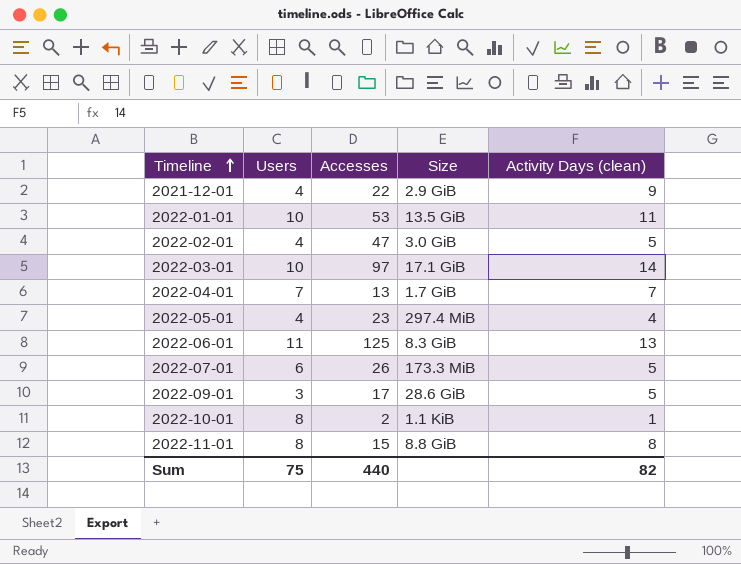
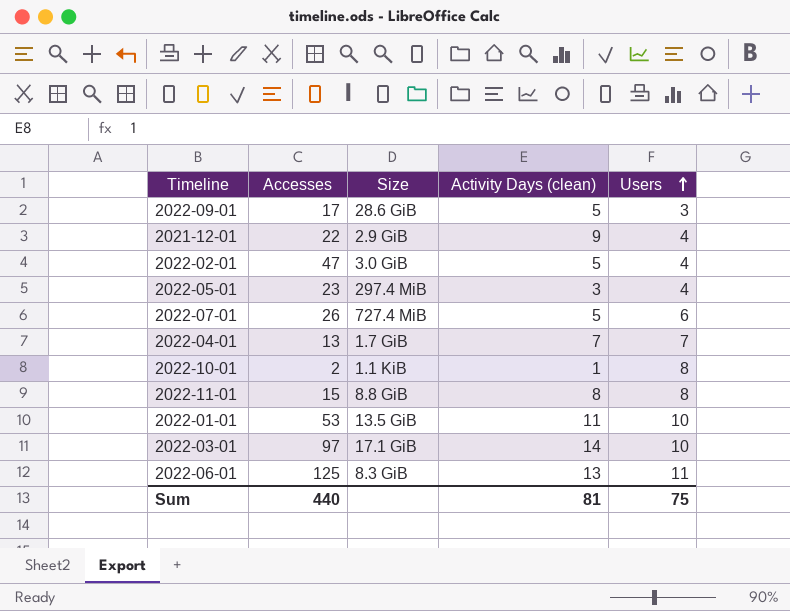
row order: Timeline ascending -> Users ascending
column Users | position: 2 -> 5
2022-05-01 | Activity Days (clean): 4 -> 3
2022-07-01 | Size: 173.3 MiB -> 727.4 MiB
Sum | Activity Days (clean): 82 -> 81

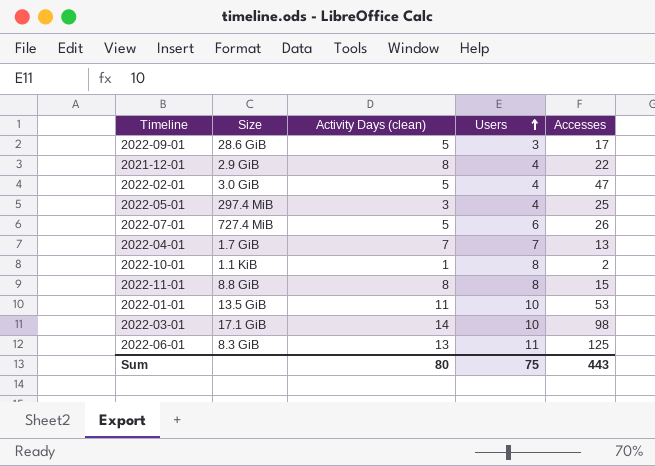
column Accesses | position: 2 -> 5
2021-12-01 | Activity Days (clean): 9 -> 8
2022-05-01 | Accesses: 23 -> 25
2022-03-01 | Accesses: 97 -> 98
Sum | Activity Days (clean): 81 -> 80
Sum | Accesses: 440 -> 443

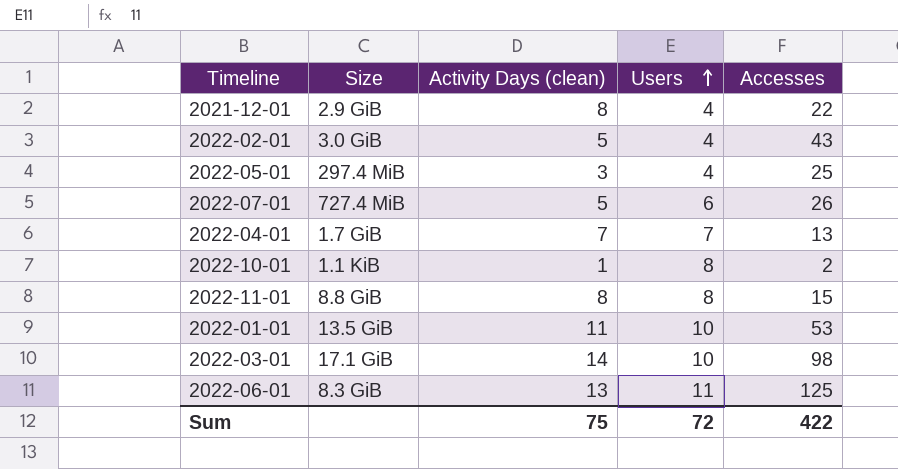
row 2022-09-01: 28.6 GiB | 5 | 3 | 17 -> none
2022-02-01 | Accesses: 47 -> 43
Sum | Activity Days (clean): 80 -> 75
Sum | Users: 75 -> 72
Sum | Accesses: 443 -> 422

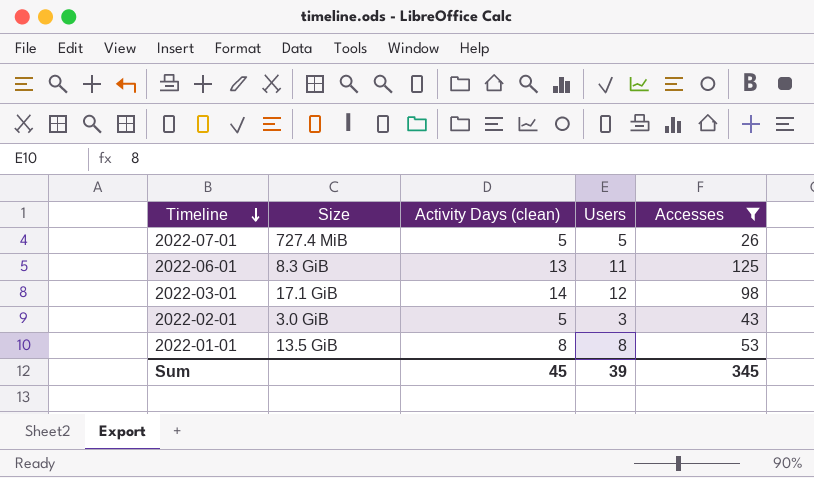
filter: none -> Accesses >= 26
row order: Users ascending -> Timeline descending
2022-07-01 | Users: 6 -> 5
2022-03-01 | Users: 10 -> 12
2022-02-01 | Users: 4 -> 3
2022-01-01 | Activity Days (clean): 11 -> 8
2022-01-01 | Users: 10 -> 8
Sum | Activity Days (clean): 75 -> 45
Sum | Users: 72 -> 39
Sum | Accesses: 422 -> 345

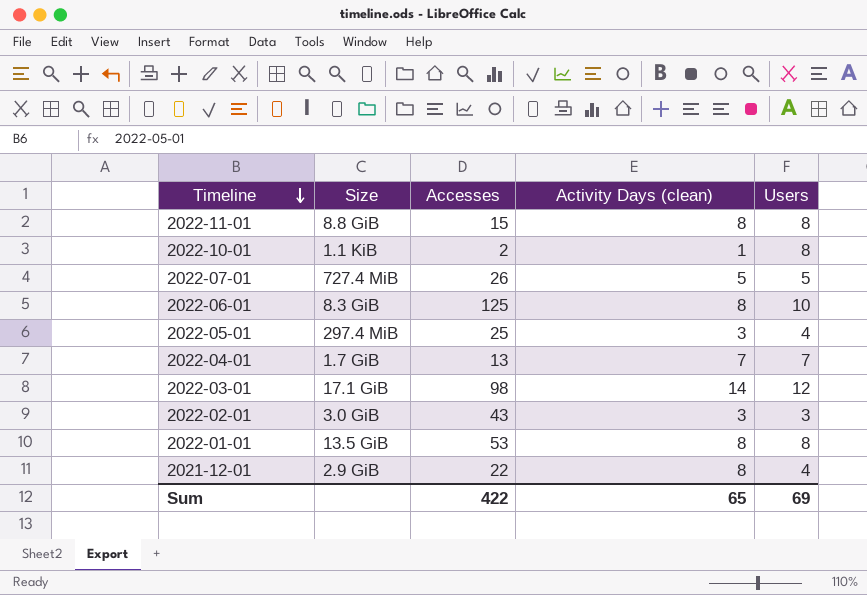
filter: Accesses >= 26 -> none
column Accesses | position: 5 -> 3
2022-06-01 | Activity Days (clean): 13 -> 8
2022-06-01 | Users: 11 -> 10
2022-02-01 | Activity Days (clean): 5 -> 3
Sum | Accesses: 345 -> 422
Sum | Activity Days (clean): 45 -> 65
Sum | Users: 39 -> 69

